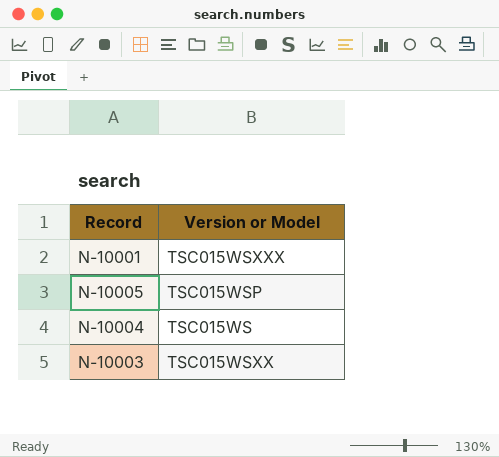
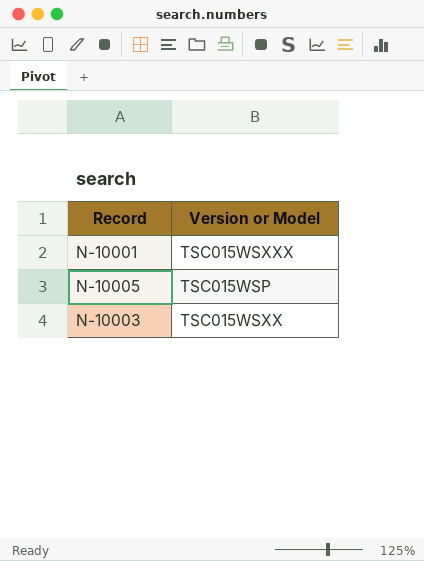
row N-10004: TSC015WS -> none

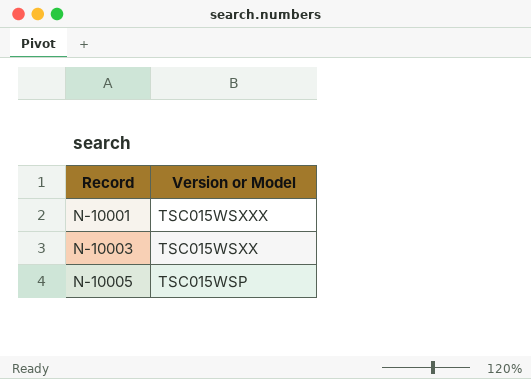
row order: none -> Record ascending

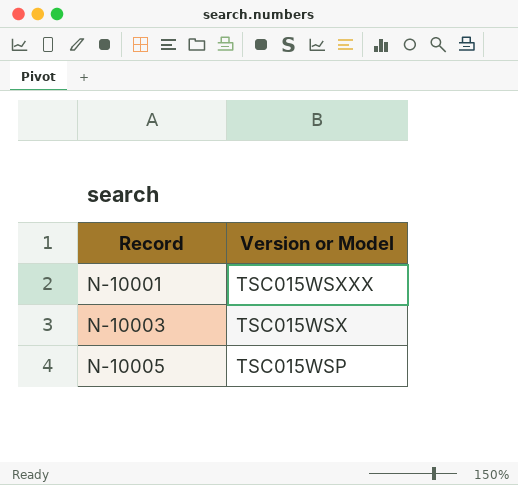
N-10003 | Version or Model: TSC015WSXX -> TSC015WSX

